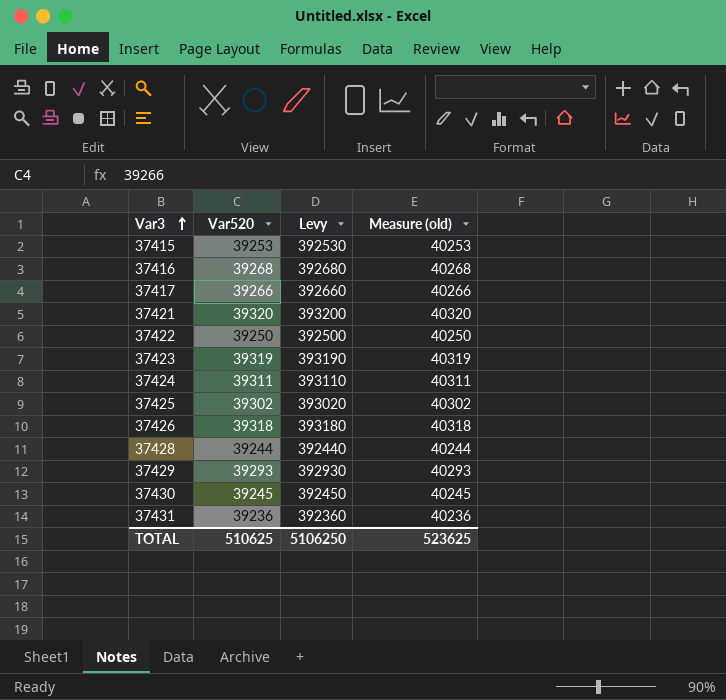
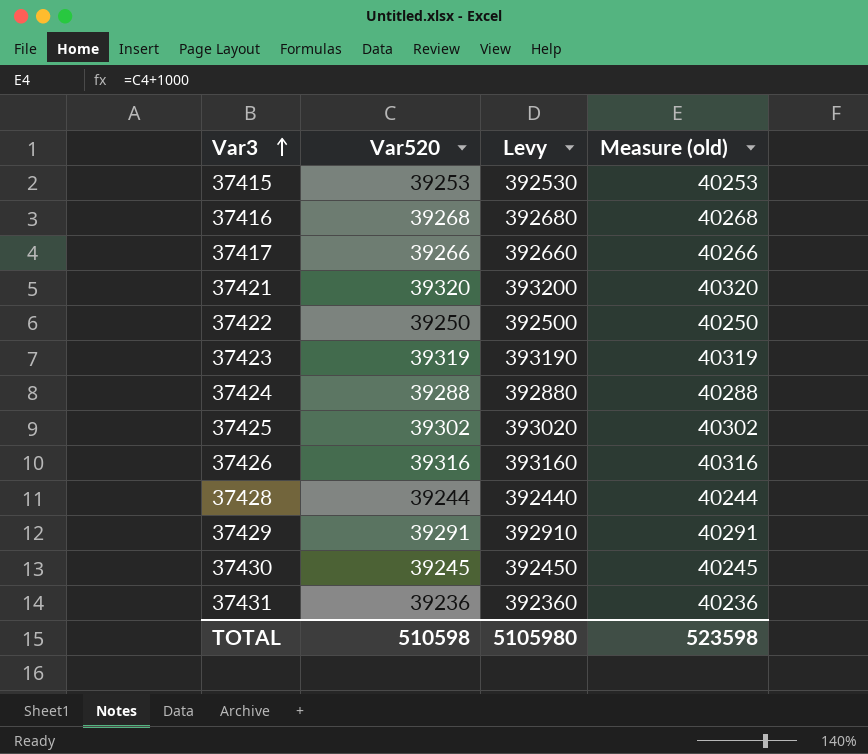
37424 | Var520: 39311 -> 39288
37424 | Levy: 393110 -> 392880
37424 | Measure (old): 40311 -> 40288
37426 | Var520: 39318 -> 39316
37426 | Levy: 393180 -> 393160
37426 | Measure (old): 40318 -> 40316
37429 | Var520: 39293 -> 39291
37429 | Levy: 392930 -> 392910
37429 | Measure (old): 40293 -> 40291
TOTAL | Var520: 510625 -> 510598
TOTAL | Levy: 5106250 -> 5105980
TOTAL | Measure (old): 523625 -> 523598

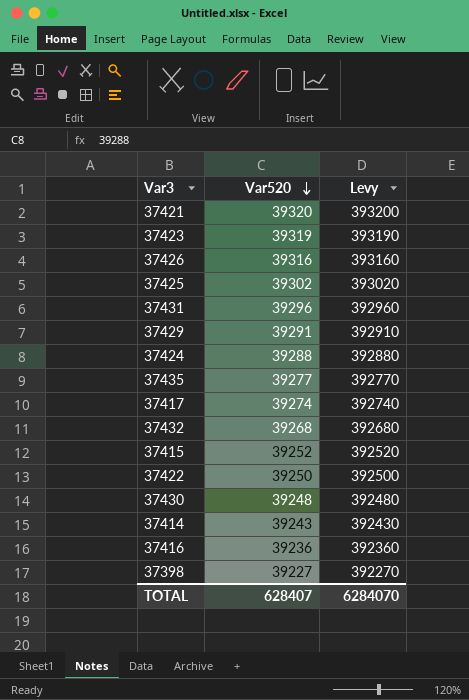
row order: Var3 ascending -> Var520 descending
column Measure (old) | formula: [Var520] + 1000 -> none
row 37428: 39244 | 392440 | 40244 -> none
37431 | Var520: 39236 -> 39296
37431 | Levy: 392360 -> 392960
row 37435: none -> 39277 | 392770
37417 | Var520: 39266 -> 39274
37417 | Levy: 392660 -> 392740
row 37432: none -> 39268 | 392680
37415 | Var520: 39253 -> 39252
37415 | Levy: 392530 -> 392520
37430 | Var520: 39245 -> 39248
37430 | Levy: 392450 -> 392480
row 37414: none -> 39243 | 392430
37416 | Var520: 39268 -> 39236
37416 | Levy: 392680 -> 392360
row 37398: none -> 39227 | 392270
TOTAL | Var520: 510598 -> 628407
TOTAL | Levy: 5105980 -> 6284070

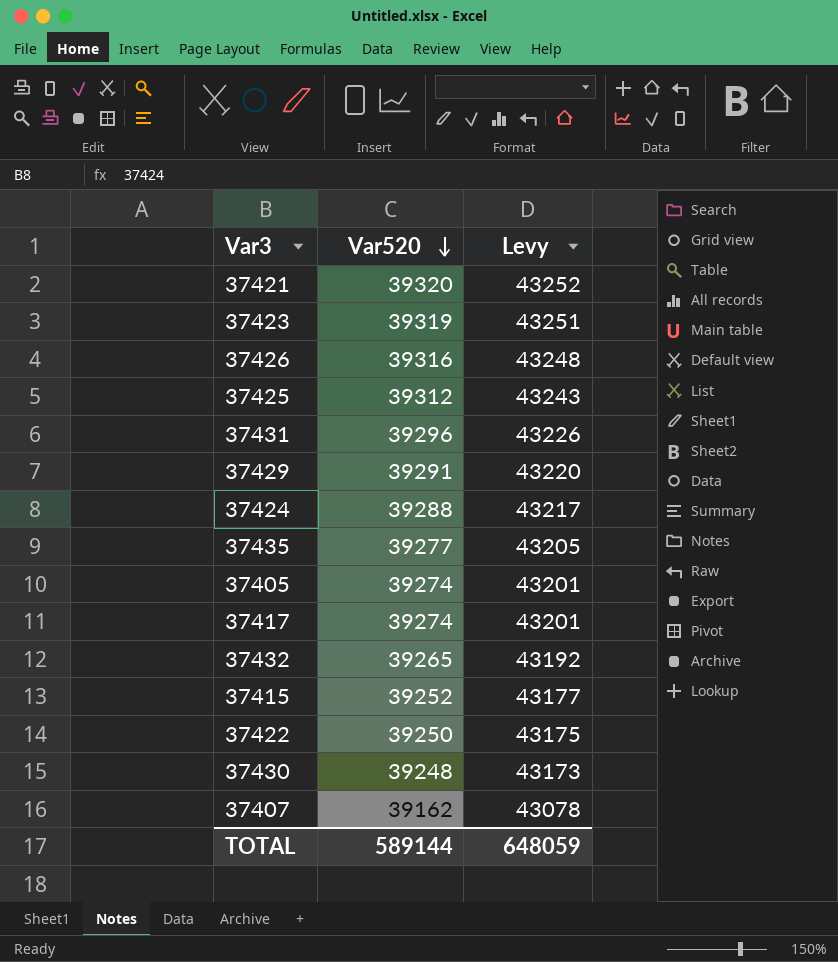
column Levy | formula: [Var520] * 10 -> [Var520] * 1.1
row 37414: 39243 | 392430 -> none
row 37416: 39236 | 392360 -> none
row 37398: 39227 | 392270 -> none
37425 | Var520: 39302 -> 39312
row 37405: none -> 39274 | 43201
37432 | Var520: 39268 -> 39265
row 37407: none -> 39162 | 43078
TOTAL | Var520: 628407 -> 589144
TOTAL | Levy: 6284070 -> 648059

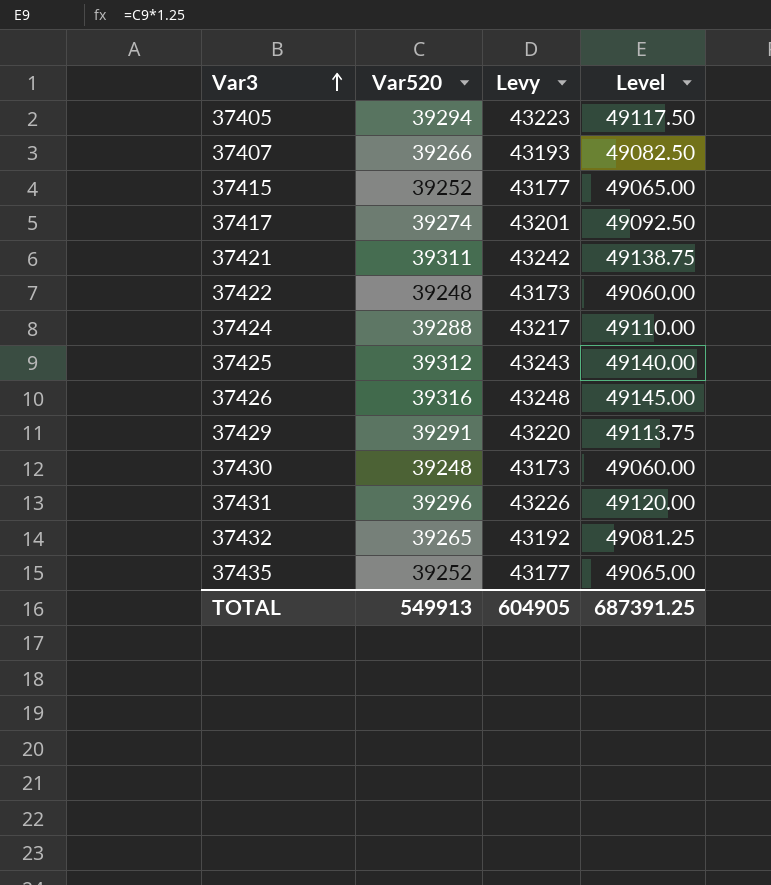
row order: Var520 descending -> Var3 ascending
column Level | formula: none -> [Var520] * 1.25
row 37423: 39319 | 43251 -> none
37405 | Var520: 39274 -> 39294
37405 | Levy: 43201 -> 43223
37407 | Var520: 39162 -> 39266
37407 | Levy: 43078 -> 43193
37421 | Var520: 39320 -> 39311
37421 | Levy: 43252 -> 43242
37422 | Var520: 39250 -> 39248
37422 | Levy: 43175 -> 43173
37435 | Var520: 39277 -> 39252
37435 | Levy: 43205 -> 43177
TOTAL | Var520: 589144 -> 549913
TOTAL | Levy: 648059 -> 604905

